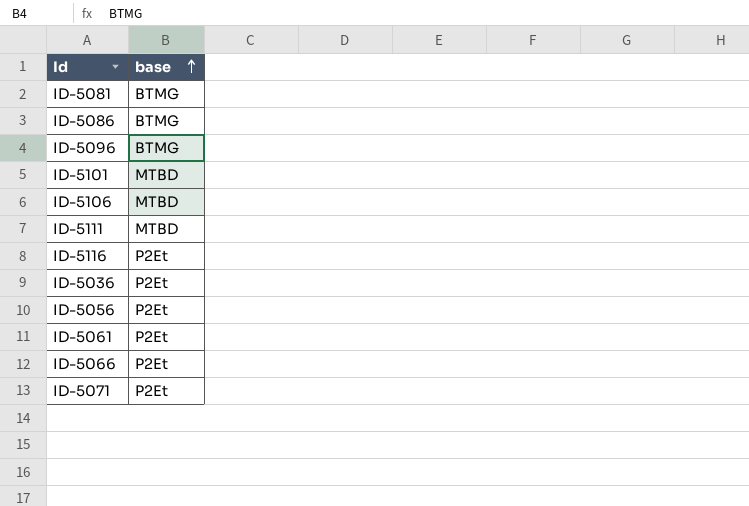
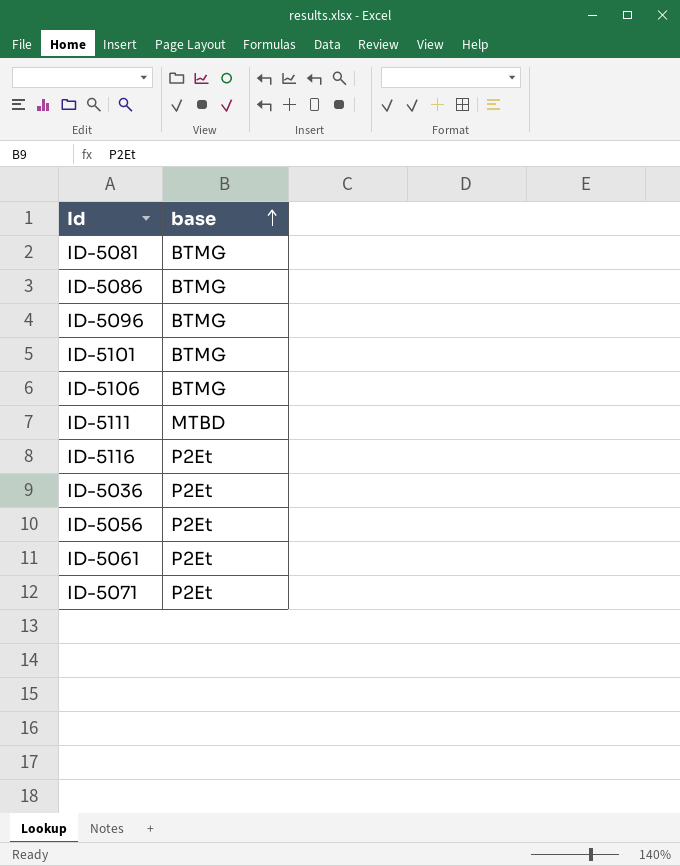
row ID-5066: P2Et -> none
ID-5101 | base: MTBD -> BTMG
ID-5106 | base: MTBD -> BTMG

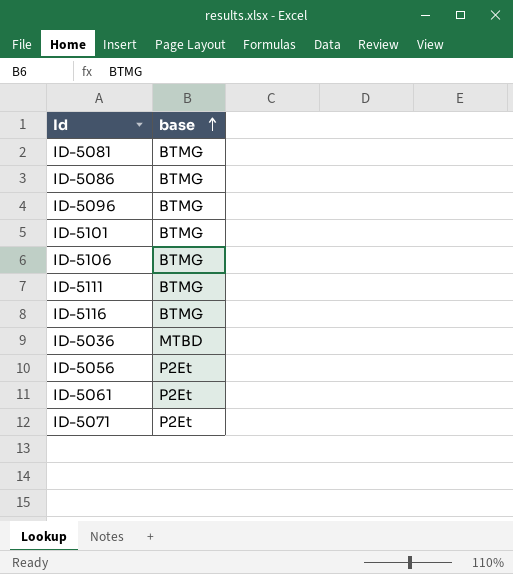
ID-5111 | base: MTBD -> BTMG
ID-5116 | base: P2Et -> BTMG
ID-5036 | base: P2Et -> MTBD

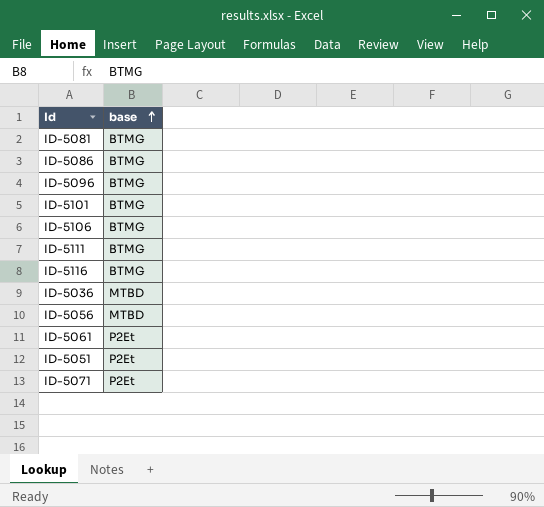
ID-5056 | base: P2Et -> MTBD
row ID-5051: none -> P2Et

